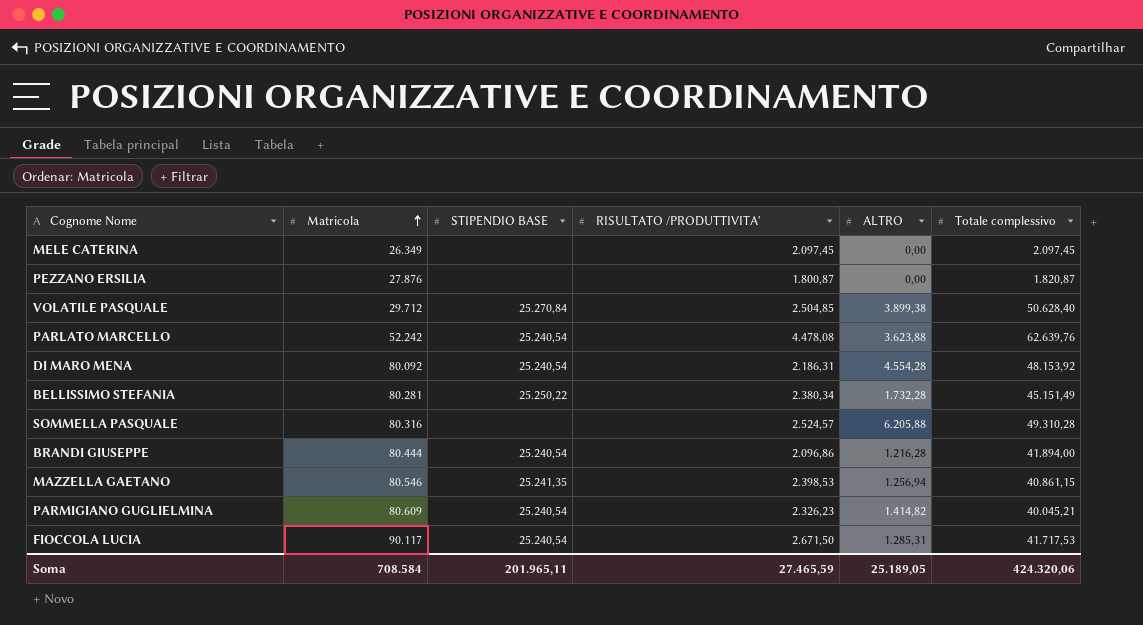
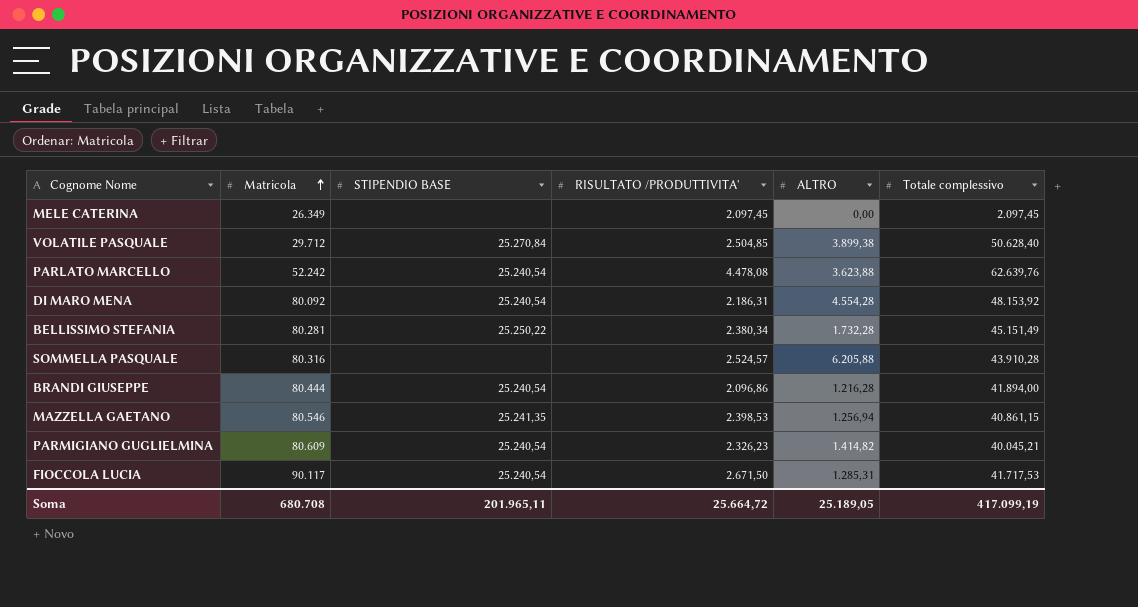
row PEZZANO ERSILIA: 27.876 | none | 1.800,87 | 0,00 | 1.820,87 -> none
SOMMELLA PASQUALE | Totale complessivo: 49.310,28 -> 43.910,28
Soma | Matricola: 708.584 -> 680.708
Soma | RISULTATO /PRODUTTIVITA': 27.465,59 -> 25.664,72
Soma | Totale complessivo: 424.320,06 -> 417.099,19

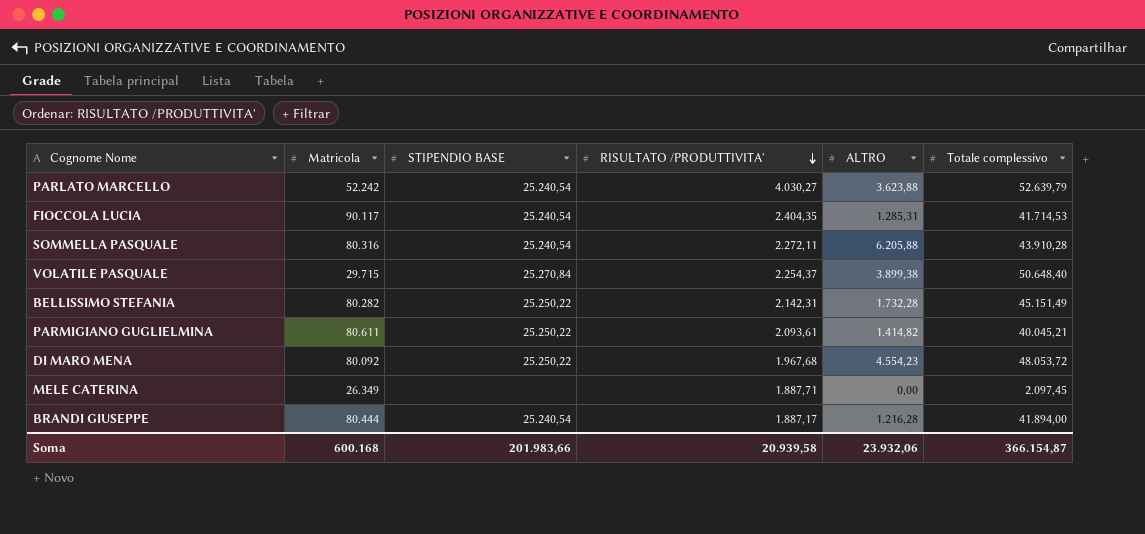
row order: Matricola ascending -> RISULTATO /PRODUTTIVITA' descending
row MAZZELLA GAETANO: 80.546 | 25.241,35 | 2.398,53 | 1.256,94 | 40.861,15 -> none
PARLATO MARCELLO | RISULTATO /PRODUTTIVITA': 4.478,08 -> 4.030,27
PARLATO MARCELLO | Totale complessivo: 62.639,76 -> 52.639,79
FIOCCOLA LUCIA | RISULTATO /PRODUTTIVITA': 2.671,50 -> 2.404,35
FIOCCOLA LUCIA | Totale complessivo: 41.717,53 -> 41.714,53
SOMMELLA PASQUALE | STIPENDIO BASE: none -> 25.240,54
SOMMELLA PASQUALE | RISULTATO /PRODUTTIVITA': 2.524,57 -> 2.272,11
VOLATILE PASQUALE | Matricola: 29.712 -> 29.715
VOLATILE PASQUALE | RISULTATO /PRODUTTIVITA': 2.504,85 -> 2.254,37
VOLATILE PASQUALE | Totale complessivo: 50.628,40 -> 50.648,40
BELLISSIMO STEFANIA | Matricola: 80.281 -> 80.282
BELLISSIMO STEFANIA | RISULTATO /PRODUTTIVITA': 2.380,34 -> 2.142,31
PARMIGIANO GUGLIELMINA | Matricola: 80.609 -> 80.611
PARMIGIANO GUGLIELMINA | STIPENDIO BASE: 25.240,54 -> 25.250,22
PARMIGIANO GUGLIELMINA | RISULTATO /PRODUTTIVITA': 2.326,23 -> 2.093,61
DI MARO MENA | STIPENDIO BASE: 25.240,54 -> 25.250,22
DI MARO MENA | RISULTATO /PRODUTTIVITA': 2.186,31 -> 1.967,68
DI MARO MENA | ALTRO: 4.554,28 -> 4.554,23
DI MARO MENA | Totale complessivo: 48.153,92 -> 48.053,72
MELE CATERINA | RISULTATO /PRODUTTIVITA': 2.097,45 -> 1.887,71
BRANDI GIUSEPPE | RISULTATO /PRODUTTIVITA': 2.096,86 -> 1.887,17
Soma | Matricola: 680.708 -> 600.168
Soma | STIPENDIO BASE: 201.965,11 -> 201.983,66
Soma | RISULTATO /PRODUTTIVITA': 25.664,72 -> 20.939,58
Soma | ALTRO: 25.189,05 -> 23.932,06
Soma | Totale complessivo: 417.099,19 -> 366.154,87

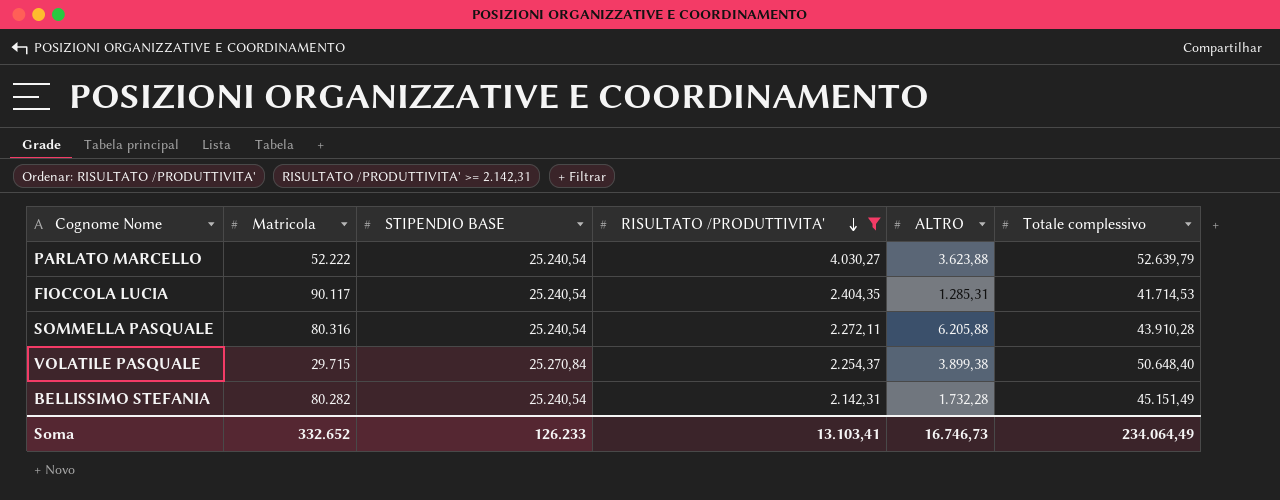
filter: none -> RISULTATO /PRODUTTIVITA' >= 2.142,31
PARLATO MARCELLO | Matricola: 52.242 -> 52.222
BELLISSIMO STEFANIA | STIPENDIO BASE: 25.250,22 -> 25.240,54
Soma | Matricola: 600.168 -> 332.652
Soma | STIPENDIO BASE: 201.983,66 -> 126.233
Soma | RISULTATO /PRODUTTIVITA': 20.939,58 -> 13.103,41
Soma | ALTRO: 23.932,06 -> 16.746,73
Soma | Totale complessivo: 366.154,87 -> 234.064,49

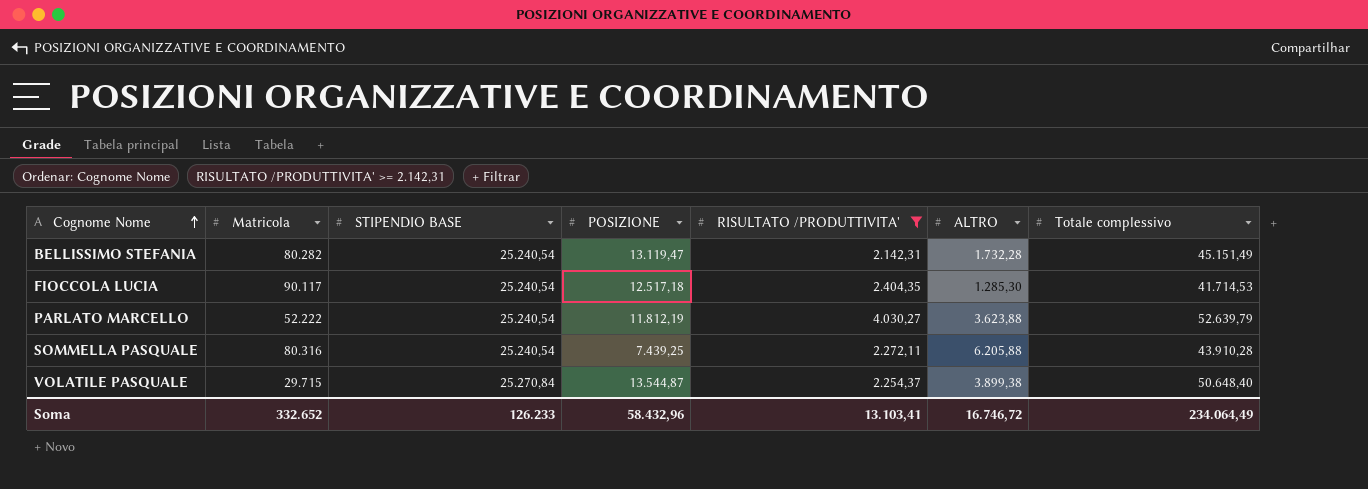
row order: RISULTATO /PRODUTTIVITA' descending -> Cognome Nome ascending
column POSIZIONE | position: none -> 4
FIOCCOLA LUCIA | ALTRO: 1.285,31 -> 1.285,30
Soma | ALTRO: 16.746,73 -> 16.746,72

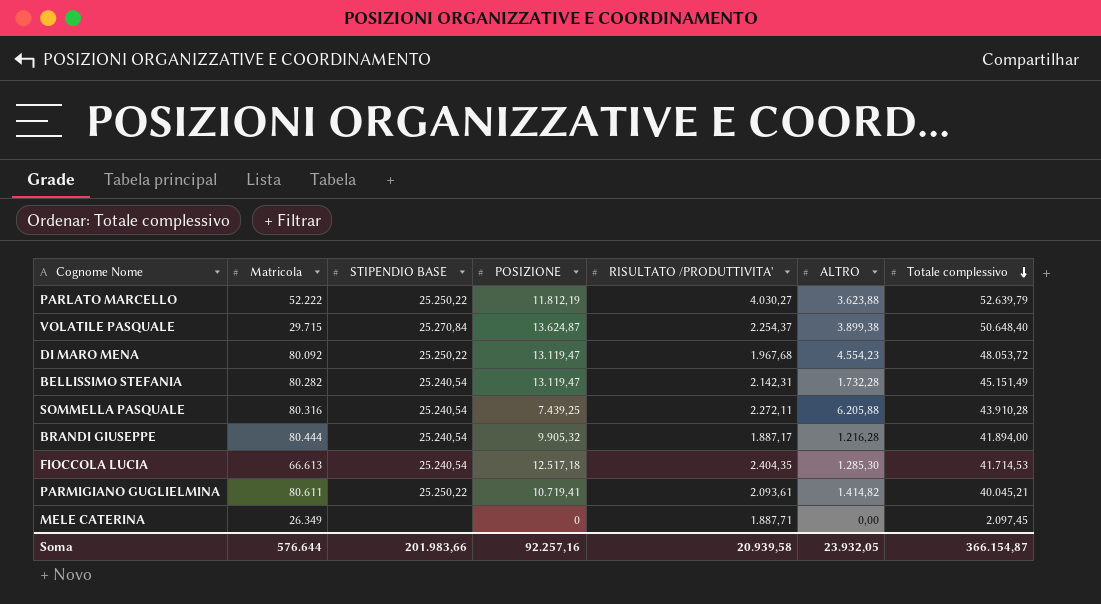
filter: RISULTATO /PRODUTTIVITA' >= 2.142,31 -> none
row order: Cognome Nome ascending -> Totale complessivo descending
PARLATO MARCELLO | STIPENDIO BASE: 25.240,54 -> 25.250,22
VOLATILE PASQUALE | POSIZIONE: 13.544,87 -> 13.624,87
FIOCCOLA LUCIA | Matricola: 90.117 -> 66.613
Soma | Matricola: 332.652 -> 576.644
Soma | STIPENDIO BASE: 126.233 -> 201.983,66
Soma | POSIZIONE: 58.432,96 -> 92.257,16
Soma | RISULTATO /PRODUTTIVITA': 13.103,41 -> 20.939,58
Soma | ALTRO: 16.746,72 -> 23.932,05
Soma | Totale complessivo: 234.064,49 -> 366.154,87

